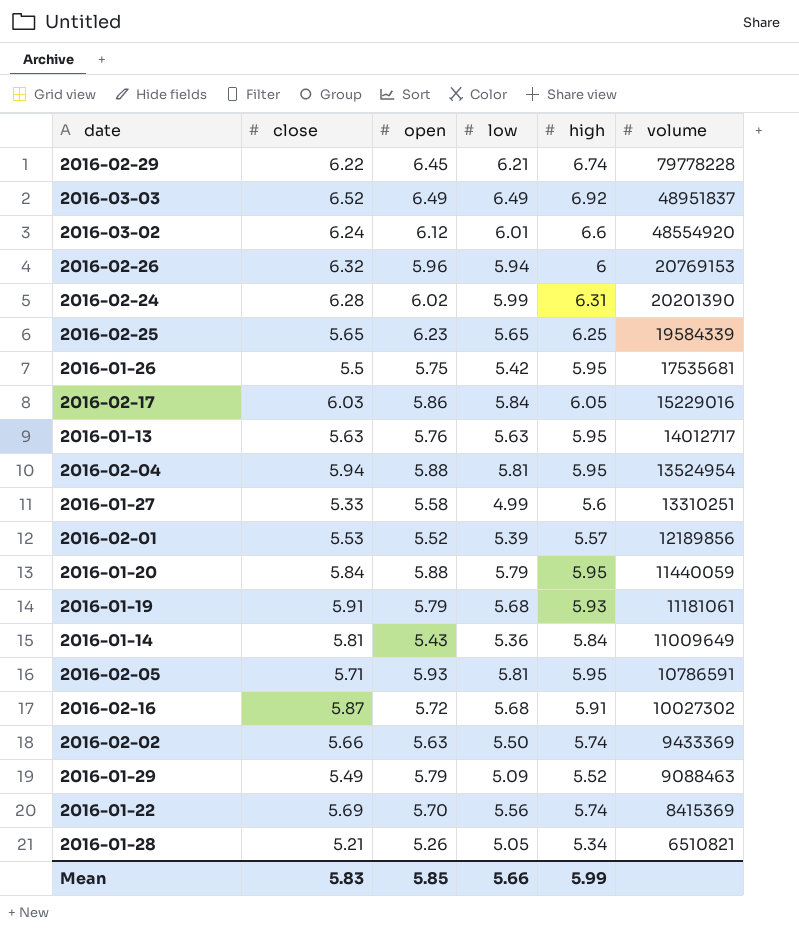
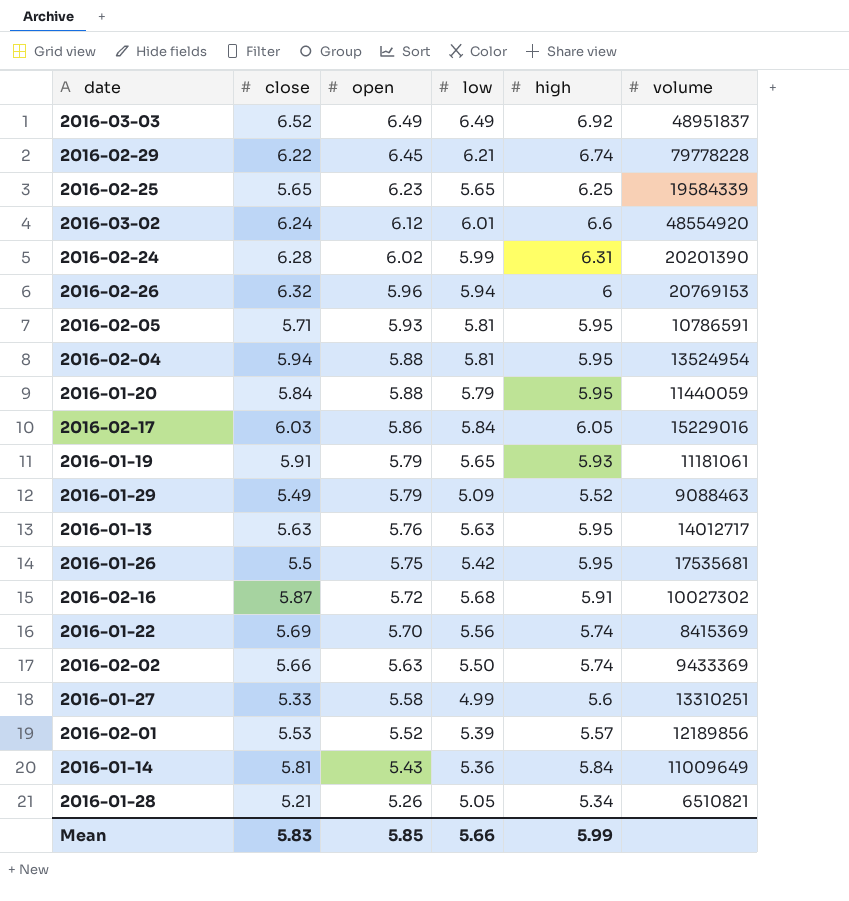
row order: volume descending -> open descending
2016-01-19 | low: 5.68 -> 5.65

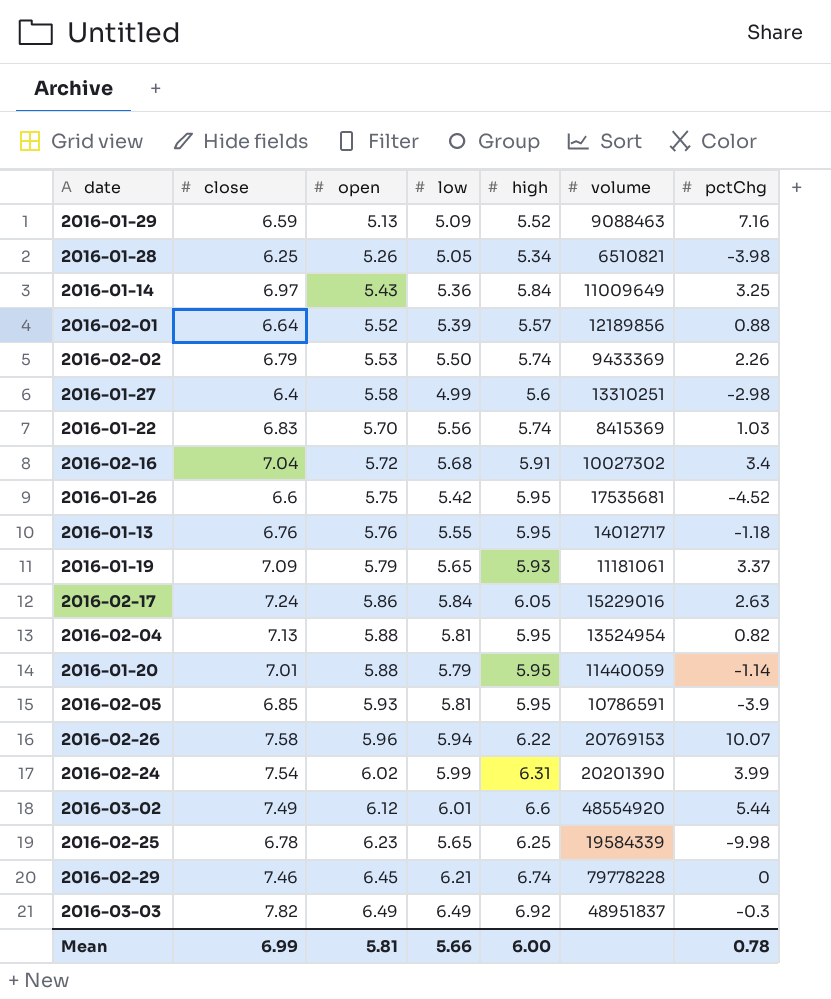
row order: open descending -> open ascending
column pctChg | position: none -> 7
2016-01-29 | close: 5.49 -> 6.59
2016-01-29 | open: 5.79 -> 5.13
2016-01-28 | close: 5.21 -> 6.25
2016-01-14 | close: 5.81 -> 6.97
2016-02-01 | close: 5.53 -> 6.64
2016-02-02 | close: 5.66 -> 6.79
2016-02-02 | open: 5.63 -> 5.53
2016-01-27 | close: 5.33 -> 6.4
2016-01-22 | close: 5.69 -> 6.83
2016-02-16 | close: 5.87 -> 7.04
2016-01-26 | close: 5.5 -> 6.6
2016-01-13 | close: 5.63 -> 6.76
2016-01-13 | low: 5.63 -> 5.55
2016-01-19 | close: 5.91 -> 7.09
2016-02-17 | close: 6.03 -> 7.24
2016-02-04 | close: 5.94 -> 7.13
2016-01-20 | close: 5.84 -> 7.01
2016-02-05 | close: 5.71 -> 6.85
2016-02-26 | close: 6.32 -> 7.58
2016-02-26 | high: 6 -> 6.22
2016-02-24 | close: 6.28 -> 7.54
2016-03-02 | close: 6.24 -> 7.49
2016-02-25 | close: 5.65 -> 6.78
2016-02-29 | close: 6.22 -> 7.46
2016-03-03 | close: 6.52 -> 7.82
Mean | close: 5.83 -> 6.99
Mean | open: 5.85 -> 5.81
Mean | high: 5.99 -> 6.00

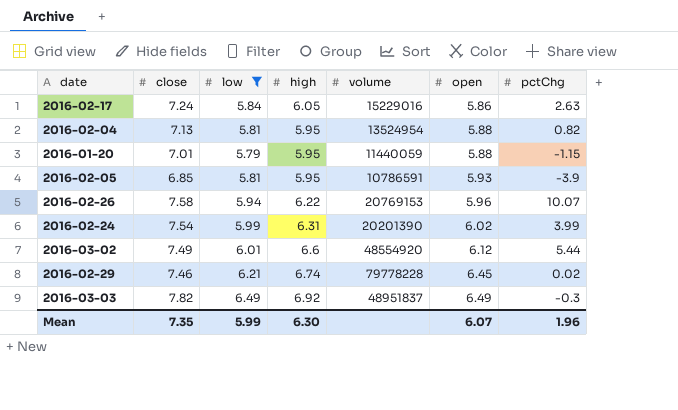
filter: none -> low >= 5.79
column open | position: 3 -> 6
2016-01-20 | pctChg: -1.14 -> -1.15
2016-02-29 | pctChg: 0 -> 0.02
Mean | close: 6.99 -> 7.35
Mean | low: 5.66 -> 5.99
Mean | high: 6.00 -> 6.30
Mean | open: 5.81 -> 6.07
Mean | pctChg: 0.78 -> 1.96

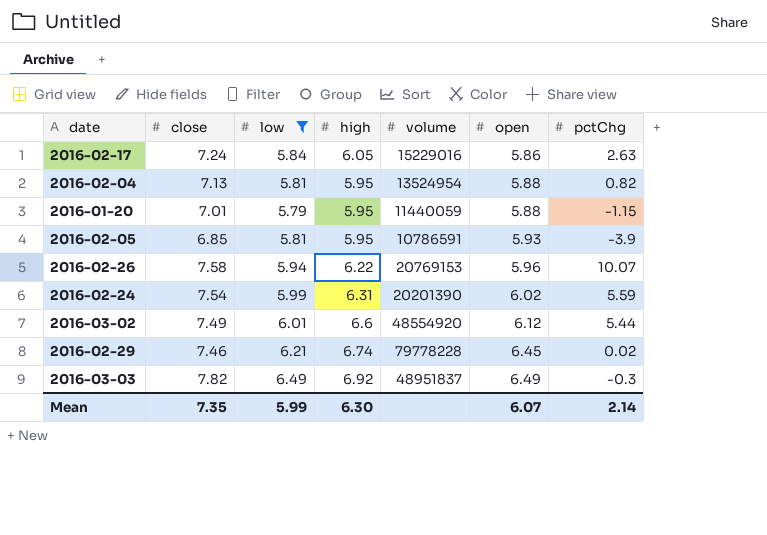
2016-02-24 | pctChg: 3.99 -> 5.59
Mean | pctChg: 1.96 -> 2.14

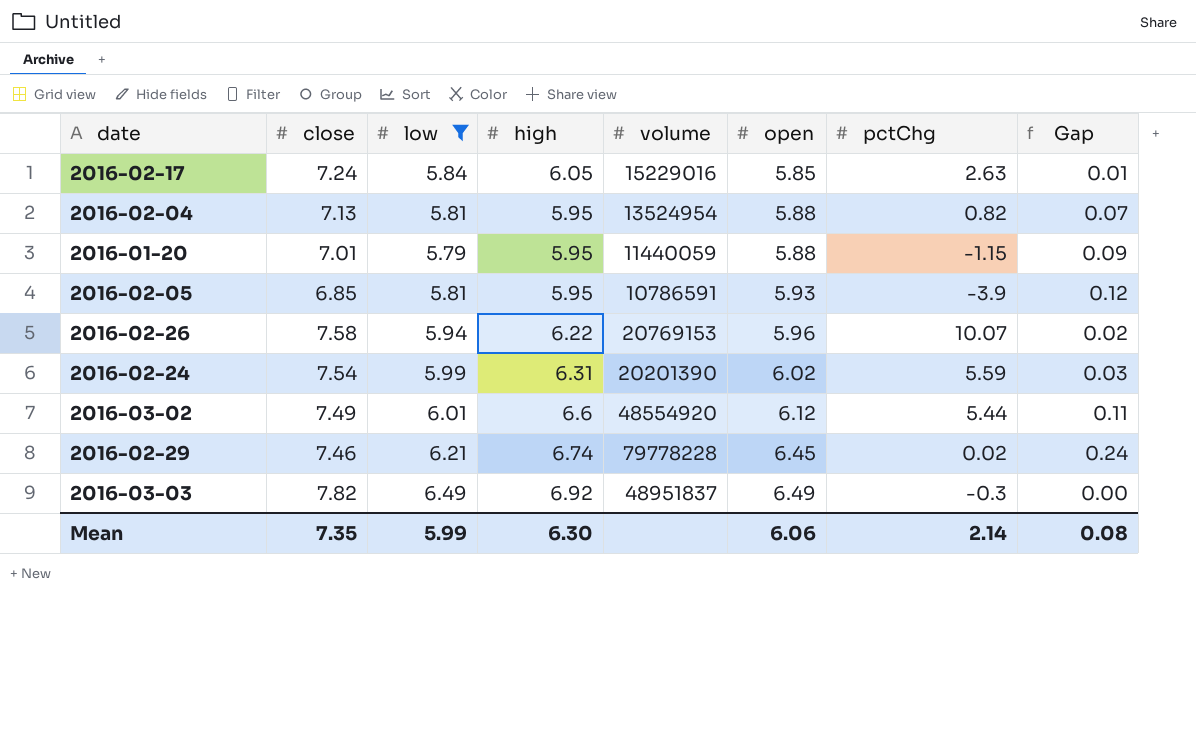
column Gap | formula: none -> [open] - [low]
2016-02-17 | open: 5.86 -> 5.85
Mean | open: 6.07 -> 6.06

